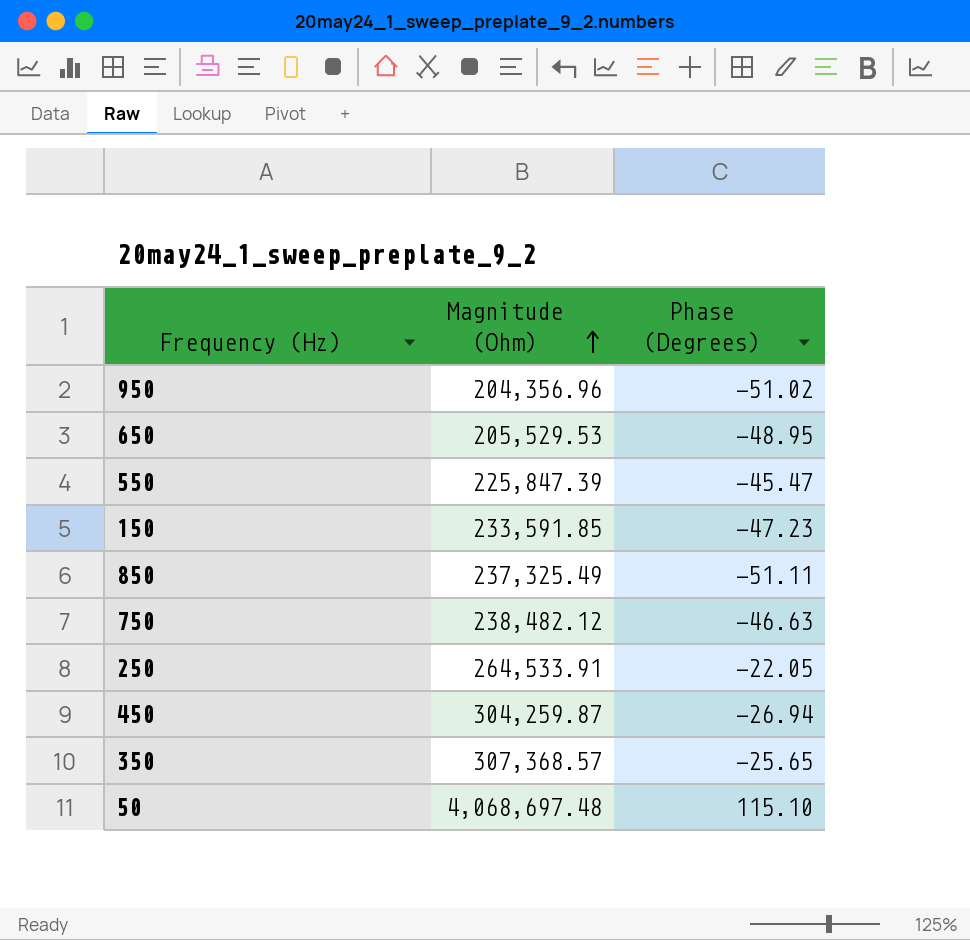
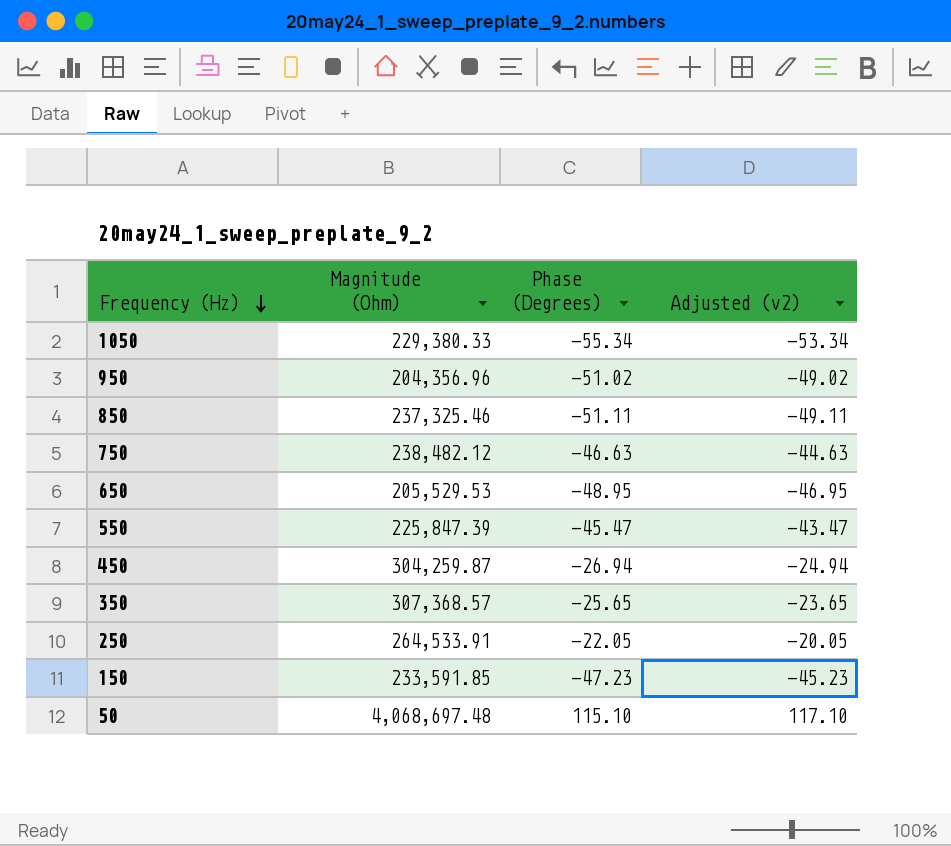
row order: Magnitude (Ohm) ascending -> Frequency (Hz) descending
column Adjusted (v2) | formula: none -> [Phase (Degrees)] + 2
row 1050: none -> 229,380.33 | -55.34 | -53.34
850 | Magnitude (Ohm): 237,325.49 -> 237,325.46

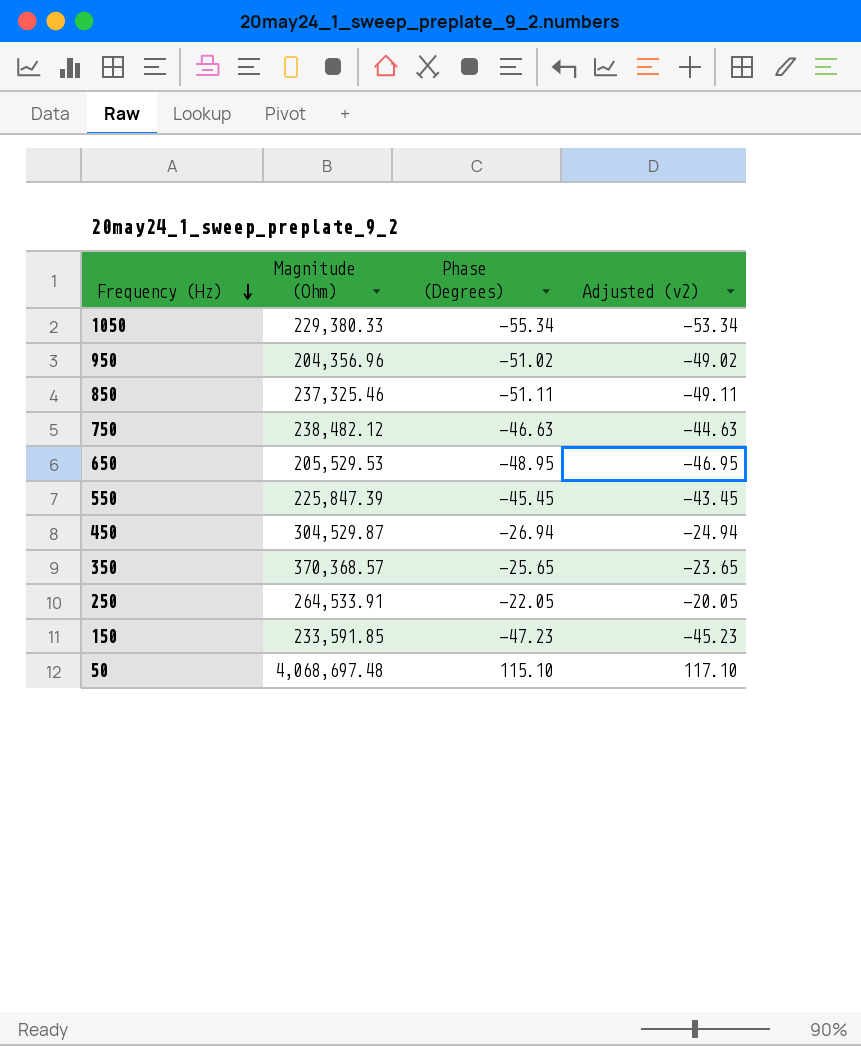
550 | Phase (Degrees): -45.47 -> -45.45
550 | Adjusted (v2): -43.47 -> -43.45
450 | Magnitude (Ohm): 304,259.87 -> 304,529.87
350 | Magnitude (Ohm): 307,368.57 -> 370,368.57

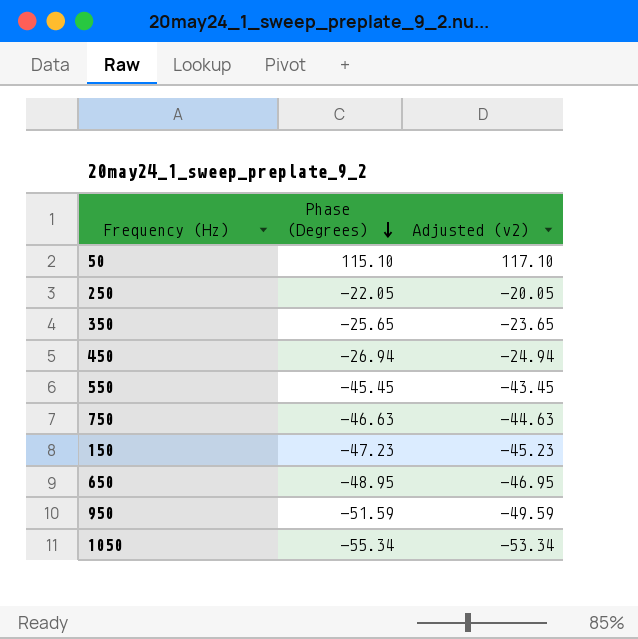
row order: Frequency (Hz) descending -> Phase (Degrees) descending
column Magnitude (Ohm) | position: 2 -> none
row 850: 237,325.46 | -51.11 | -49.11 -> none
950 | Phase (Degrees): -51.02 -> -51.59
950 | Adjusted (v2): -49.02 -> -49.59

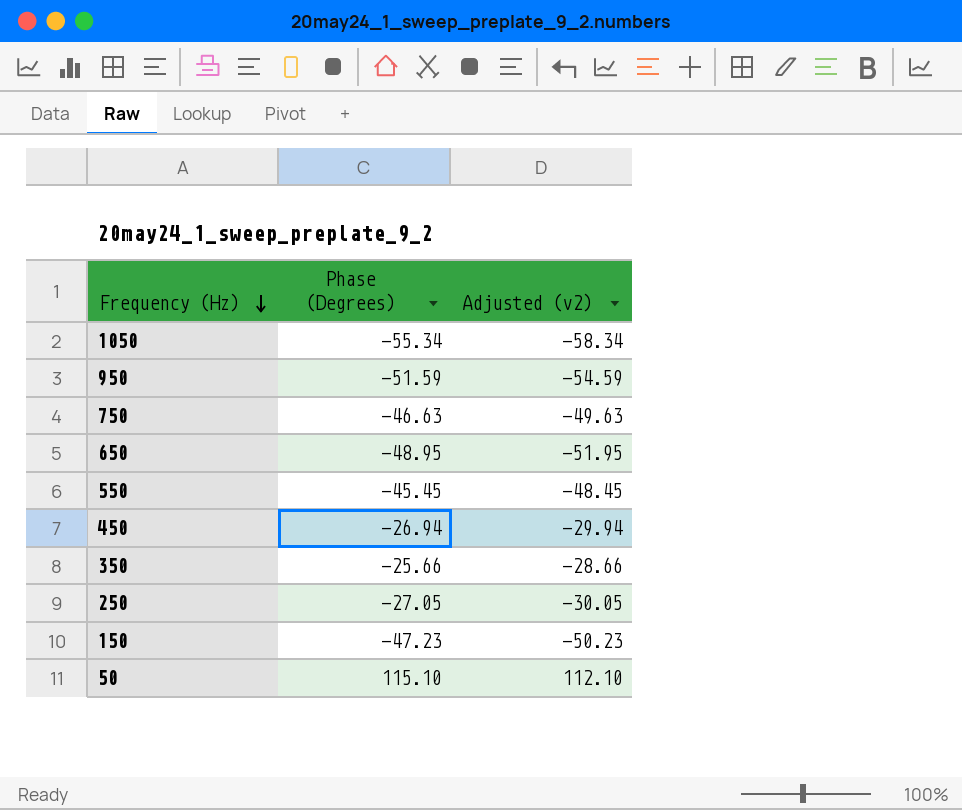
row order: Phase (Degrees) descending -> Frequency (Hz) descending
column Adjusted (v2) | formula: [Phase (Degrees)] + 2 -> [Phase (Degrees)] - 3
350 | Phase (Degrees): -25.65 -> -25.66
250 | Phase (Degrees): -22.05 -> -27.05

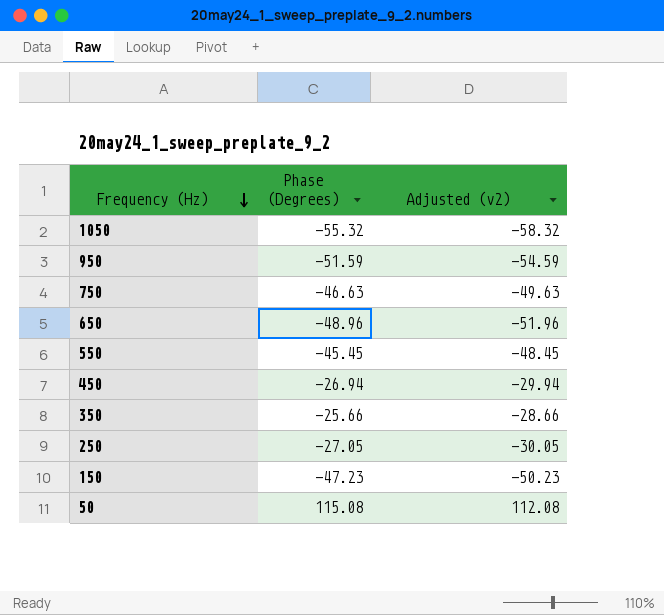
1050 | Phase (Degrees): -55.34 -> -55.32
1050 | Adjusted (v2): -58.34 -> -58.32
650 | Phase (Degrees): -48.95 -> -48.96
650 | Adjusted (v2): -51.95 -> -51.96
50 | Phase (Degrees): 115.10 -> 115.08
50 | Adjusted (v2): 112.10 -> 112.08

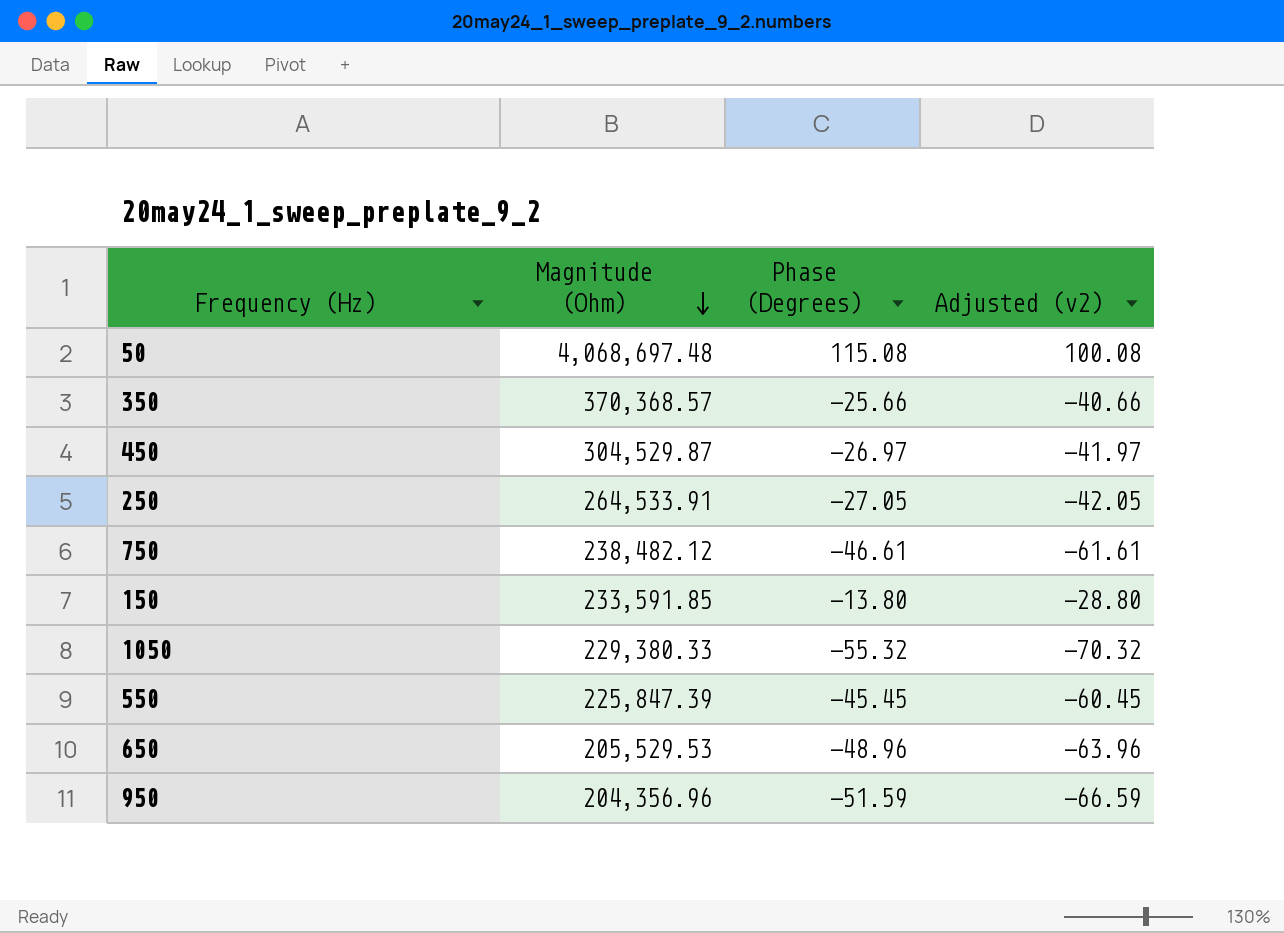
row order: Frequency (Hz) descending -> Magnitude (Ohm) descending
column Magnitude (Ohm) | position: none -> 2
column Adjusted (v2) | formula: [Phase (Degrees)] - 3 -> [Phase (Degrees)] - 15
450 | Phase (Degrees): -26.94 -> -26.97
750 | Phase (Degrees): -46.63 -> -46.61
150 | Phase (Degrees): -47.23 -> -13.80

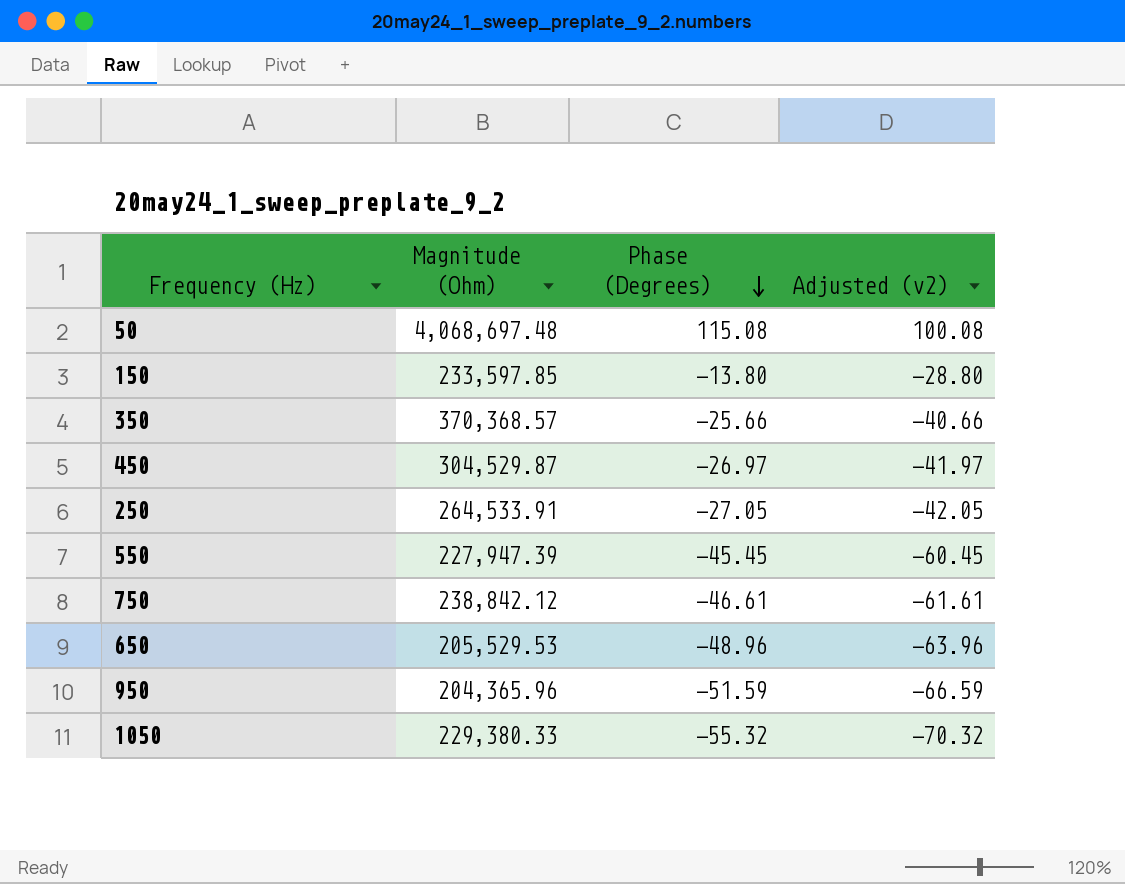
row order: Magnitude (Ohm) descending -> Phase (Degrees) descending
150 | Magnitude (Ohm): 233,591.85 -> 233,597.85
550 | Magnitude (Ohm): 225,847.39 -> 227,947.39
750 | Magnitude (Ohm): 238,482.12 -> 238,842.12
950 | Magnitude (Ohm): 204,356.96 -> 204,365.96

